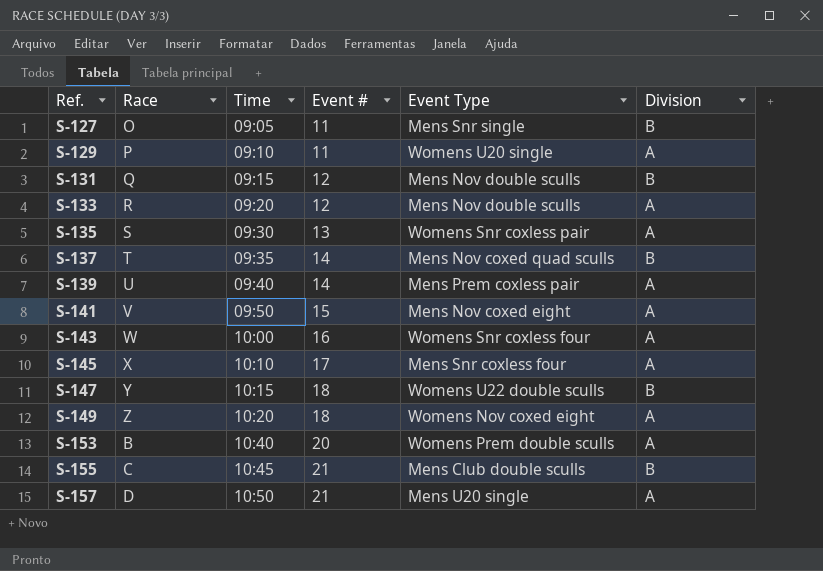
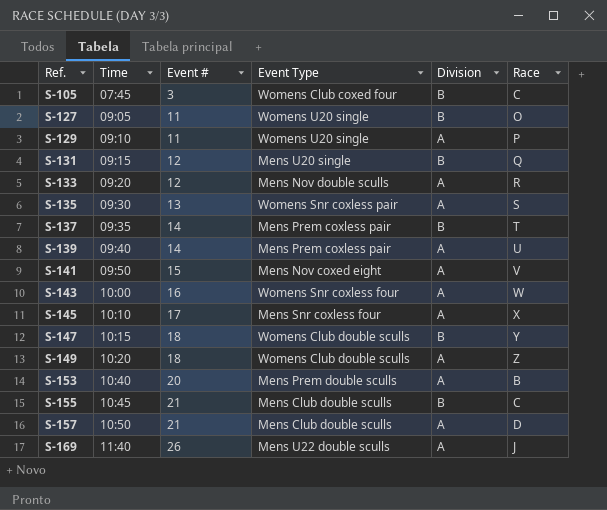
column Race | position: 2 -> 6
row S-105: none -> 07:45 | 3 | Womens Club coxed four | B | C
S-127 | Event Type: Mens Snr single -> Womens U20 single
S-131 | Event Type: Mens Nov double sculls -> Mens U20 single
S-137 | Event Type: Mens Nov coxed quad sculls -> Mens Prem coxless pair
S-147 | Event Type: Womens U22 double sculls -> Womens Club double sculls
S-149 | Event Type: Womens Nov coxed eight -> Womens Club double sculls
S-153 | Event Type: Womens Prem double sculls -> Mens Prem double sculls
S-157 | Event Type: Mens U20 single -> Mens Club double sculls
row S-169: none -> 11:40 | 26 | Mens U22 double sculls | A | J

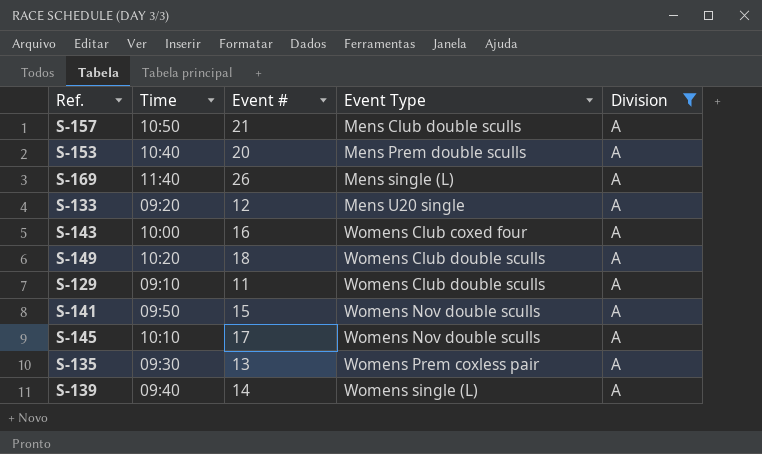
filter: none -> Division = A
row order: Ref. ascending -> Event Type ascending
column Race | position: 6 -> none
S-169 | Event Type: Mens U22 double sculls -> Mens single (L)
S-133 | Event Type: Mens Nov double sculls -> Mens U20 single
S-143 | Event Type: Womens Snr coxless four -> Womens Club coxed four
S-129 | Event Type: Womens U20 single -> Womens Club double sculls
S-141 | Event Type: Mens Nov coxed eight -> Womens Nov double sculls
S-145 | Event Type: Mens Snr coxless four -> Womens Nov double sculls
S-135 | Event Type: Womens Snr coxless pair -> Womens Prem coxless pair
S-139 | Event Type: Mens Prem coxless pair -> Womens single (L)

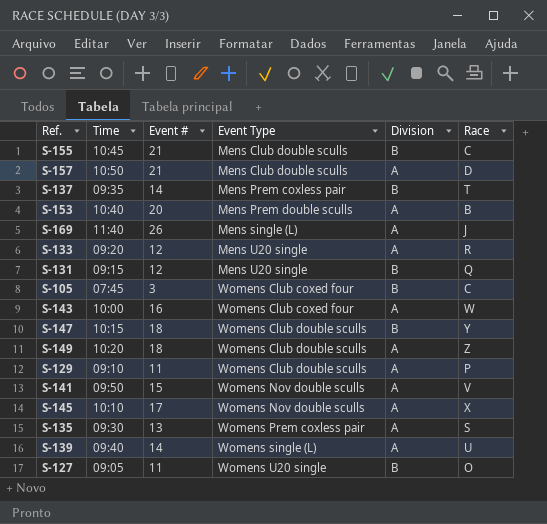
filter: Division = A -> none
column Race | position: none -> 6

